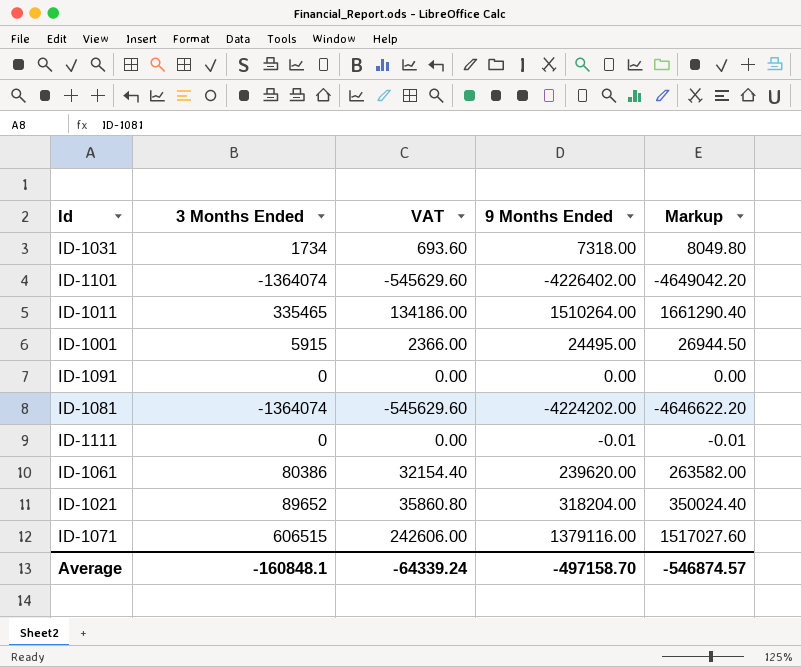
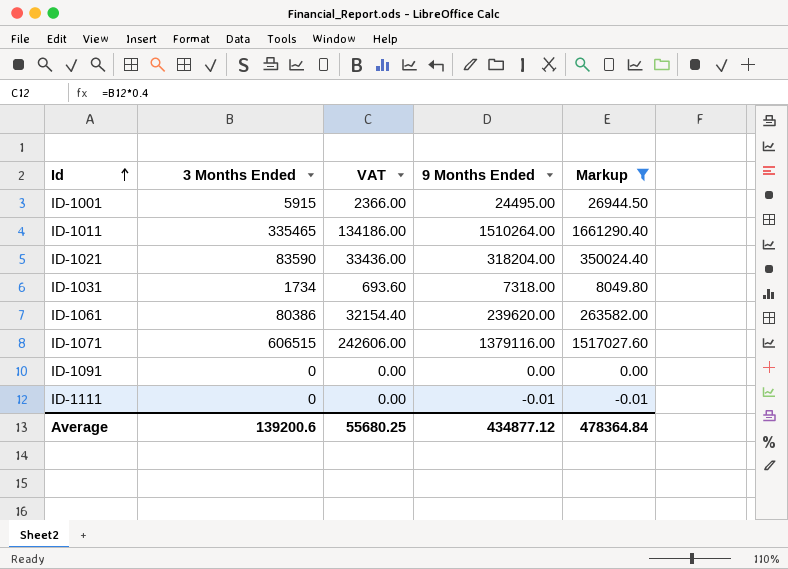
filter: none -> Markup >= -0.01
row order: none -> Id ascending
ID-1021 | 3 Months Ended: 89652 -> 83590
ID-1021 | VAT: 35860.80 -> 33436.00
Average | 3 Months Ended: -160848.1 -> 139200.6
Average | VAT: -64339.24 -> 55680.25
Average | 9 Months Ended: -497158.70 -> 434877.12
Average | Markup: -546874.57 -> 478364.84

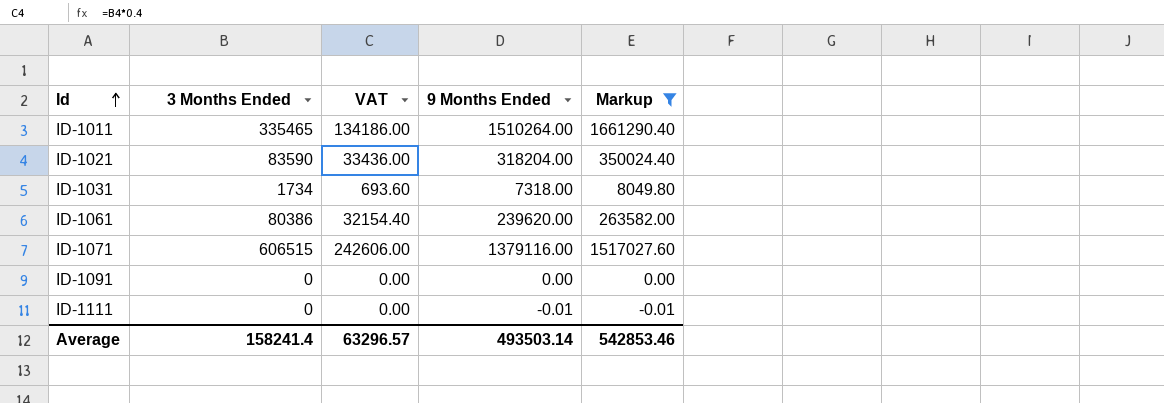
row ID-1001: 5915 | 2366.00 | 24495.00 | 26944.50 -> none
Average | 3 Months Ended: 139200.6 -> 158241.4
Average | VAT: 55680.25 -> 63296.57
Average | 9 Months Ended: 434877.12 -> 493503.14
Average | Markup: 478364.84 -> 542853.46

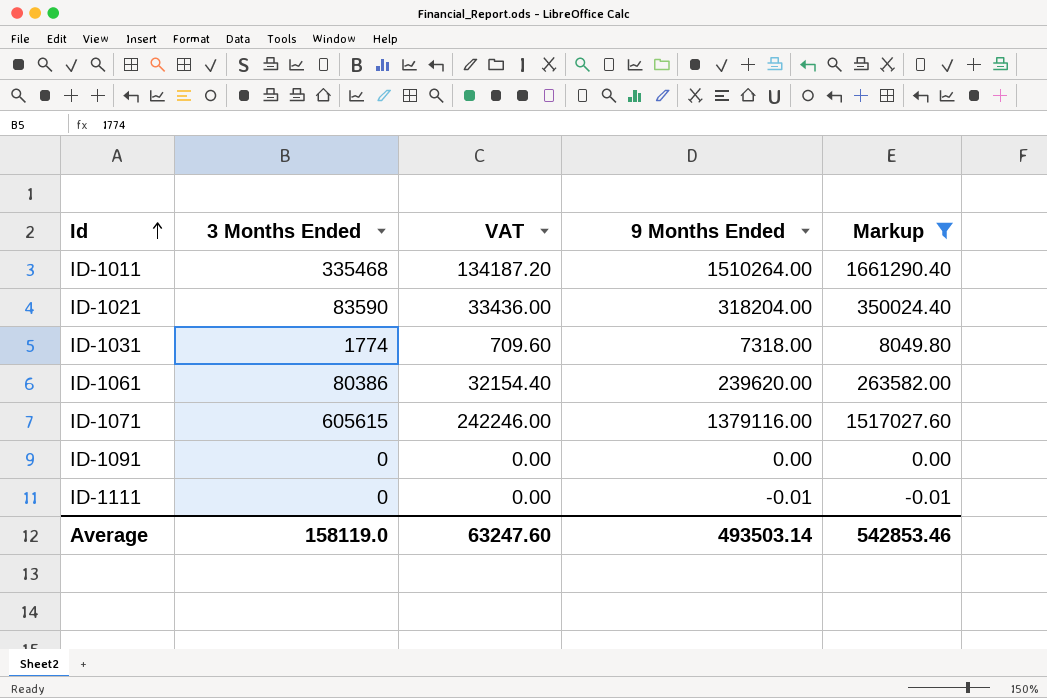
ID-1011 | 3 Months Ended: 335465 -> 335468
ID-1011 | VAT: 134186.00 -> 134187.20
ID-1031 | 3 Months Ended: 1734 -> 1774
ID-1031 | VAT: 693.60 -> 709.60
ID-1071 | 3 Months Ended: 606515 -> 605615
ID-1071 | VAT: 242606.00 -> 242246.00
Average | 3 Months Ended: 158241.4 -> 158119.0
Average | VAT: 63296.57 -> 63247.60

